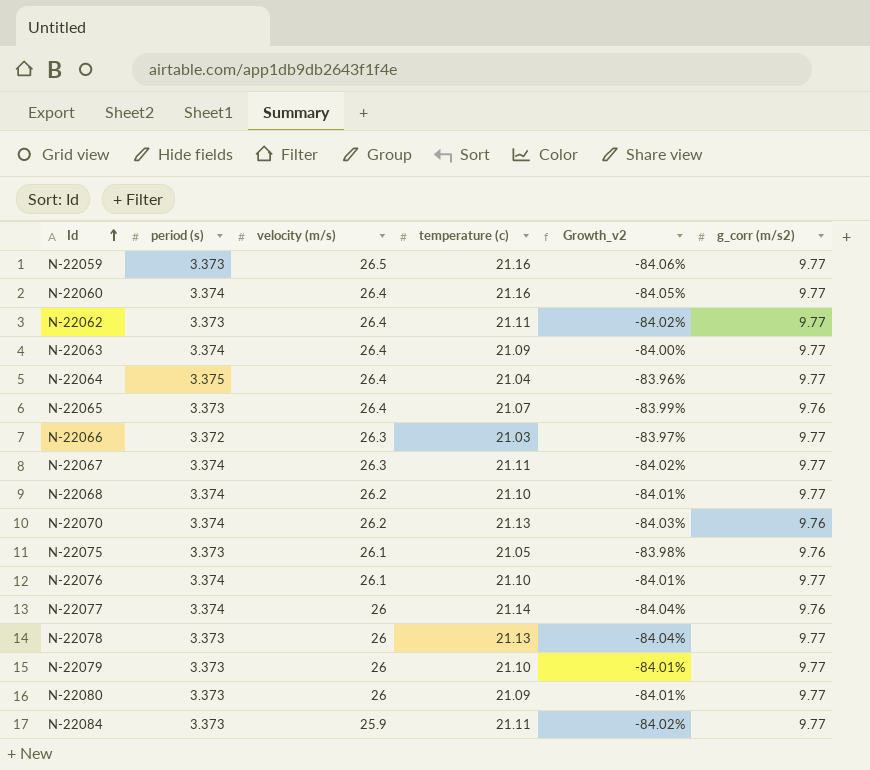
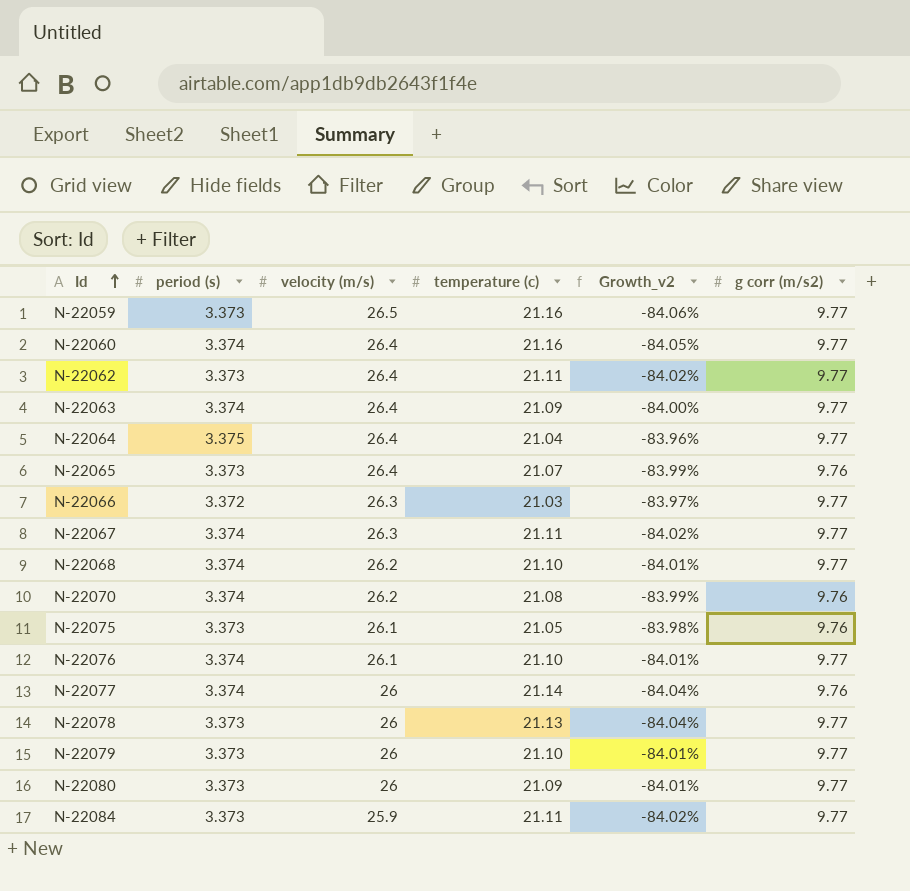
column name: g_corr (m/s2) -> g corr (m/s2)
N-22070 | temperature (c): 21.13 -> 21.08
N-22070 | Growth_v2: -84.03% -> -83.99%

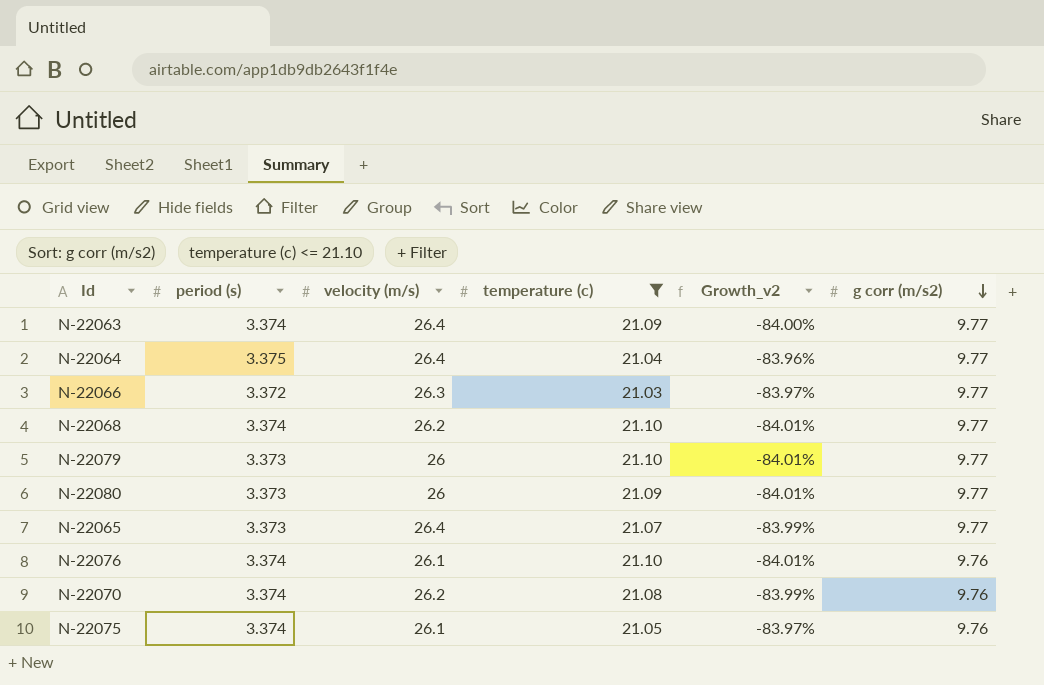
filter: none -> temperature (c) <= 21.10
row order: Id ascending -> g corr (m/s2) descending
N-22065 | g corr (m/s2): 9.76 -> 9.77
N-22076 | g corr (m/s2): 9.77 -> 9.76
N-22075 | period (s): 3.373 -> 3.374
N-22075 | Growth_v2: -83.98% -> -83.97%

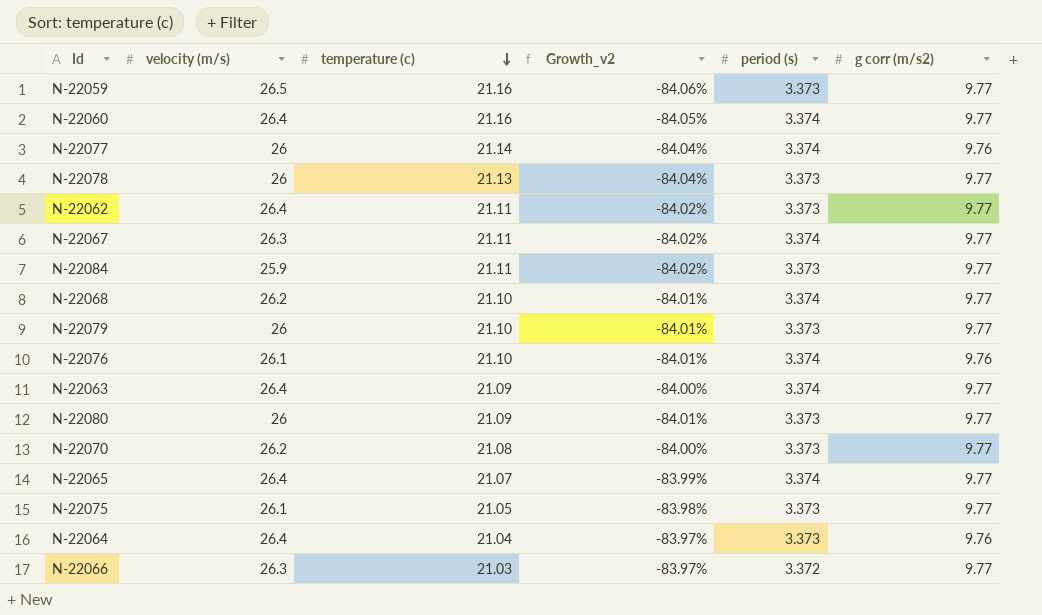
filter: temperature (c) <= 21.10 -> none
row order: g corr (m/s2) descending -> temperature (c) descending
column period (s) | position: 2 -> 5
N-22070 | Growth_v2: -83.99% -> -84.00%
N-22070 | period (s): 3.374 -> 3.373
N-22070 | g corr (m/s2): 9.76 -> 9.77
N-22065 | period (s): 3.373 -> 3.374
N-22075 | Growth_v2: -83.97% -> -83.98%
N-22075 | period (s): 3.374 -> 3.373
N-22075 | g corr (m/s2): 9.76 -> 9.77
N-22064 | Growth_v2: -83.96% -> -83.97%
N-22064 | period (s): 3.375 -> 3.373
N-22064 | g corr (m/s2): 9.77 -> 9.76

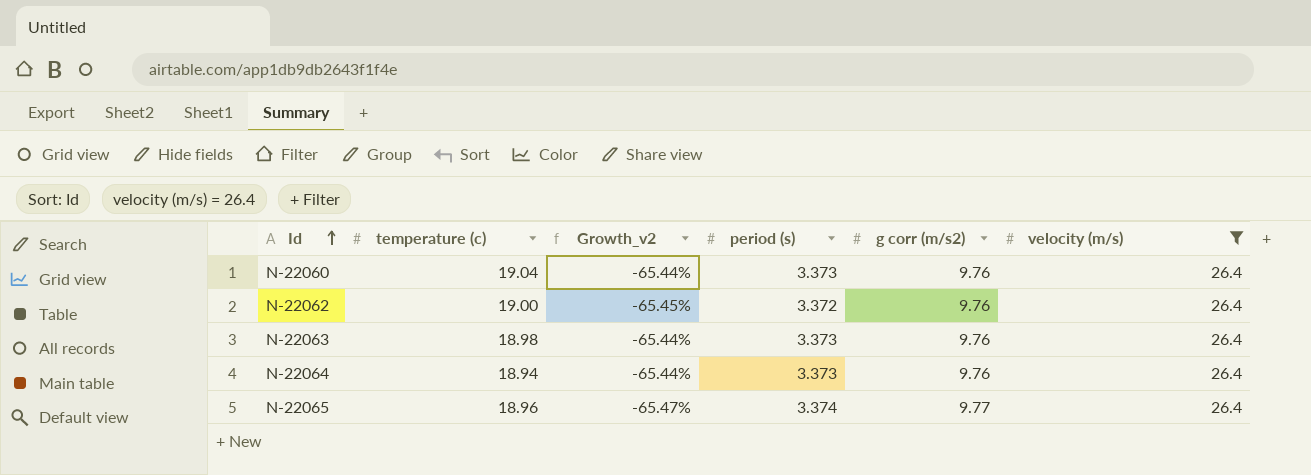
filter: none -> velocity (m/s) = 26.4
row order: temperature (c) descending -> Id ascending
column Growth_v2 | formula: ([period (s)] - [temperature (c)]) / [temperature (c)] -> ([period (s)] - [g corr (m/s2)]) / [g corr (m/s2)]
column velocity (m/s) | position: 2 -> 6
N-22060 | temperature (c): 21.16 -> 19.04
N-22060 | period (s): 3.374 -> 3.373
N-22060 | g corr (m/s2): 9.77 -> 9.76
N-22062 | temperature (c): 21.11 -> 19.00
N-22062 | period (s): 3.373 -> 3.372
N-22062 | g corr (m/s2): 9.77 -> 9.76
N-22063 | temperature (c): 21.09 -> 18.98
N-22063 | period (s): 3.374 -> 3.373
N-22063 | g corr (m/s2): 9.77 -> 9.76
N-22064 | temperature (c): 21.04 -> 18.94
N-22065 | temperature (c): 21.07 -> 18.96

